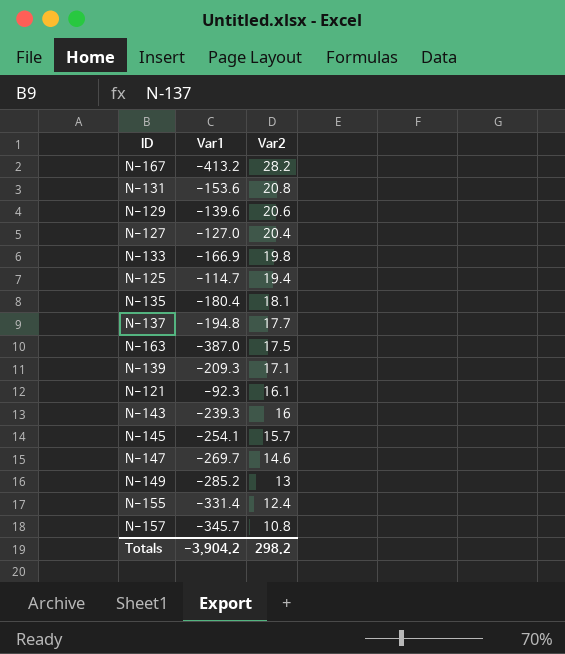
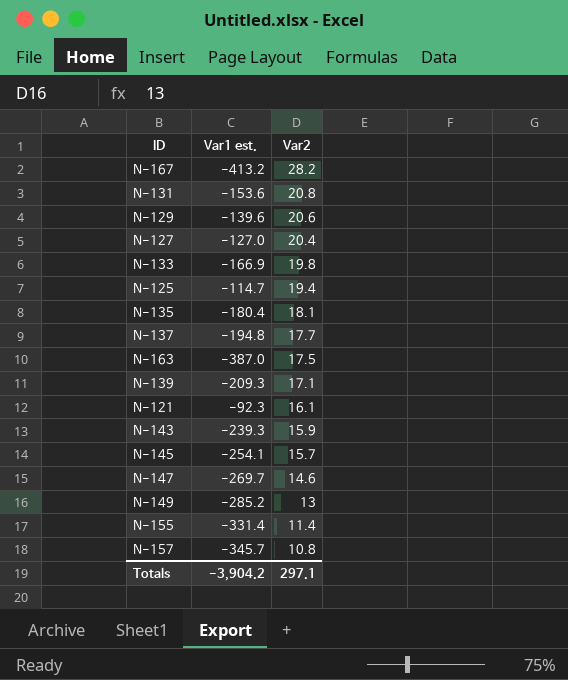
column name: Var1 -> Var1 est.
N-143 | Var2: 16 -> 15.9
N-155 | Var2: 12.4 -> 11.4
Totals | Var2: 298.2 -> 297.1

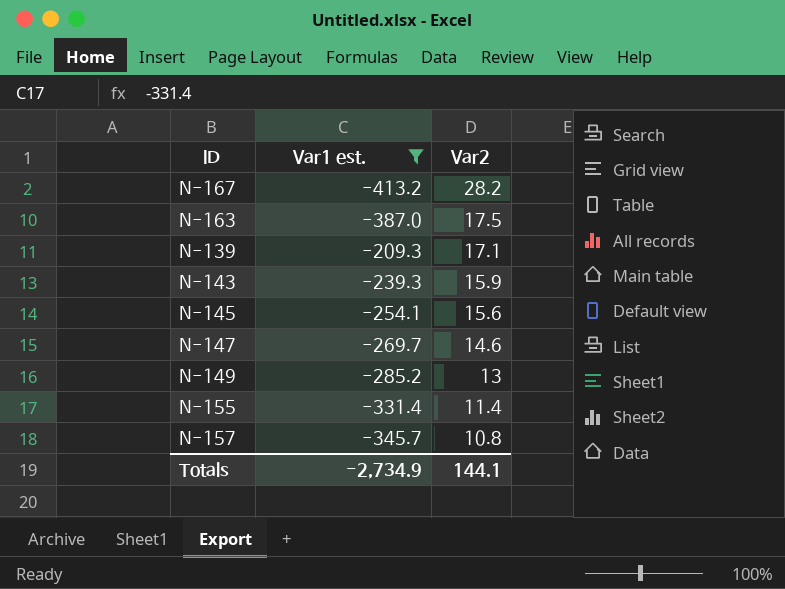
filter: none -> Var1 est. <= -209.3
N-145 | Var2: 15.7 -> 15.6
Totals | Var1 est.: -3,904.2 -> -2,734.9
Totals | Var2: 297.1 -> 144.1

